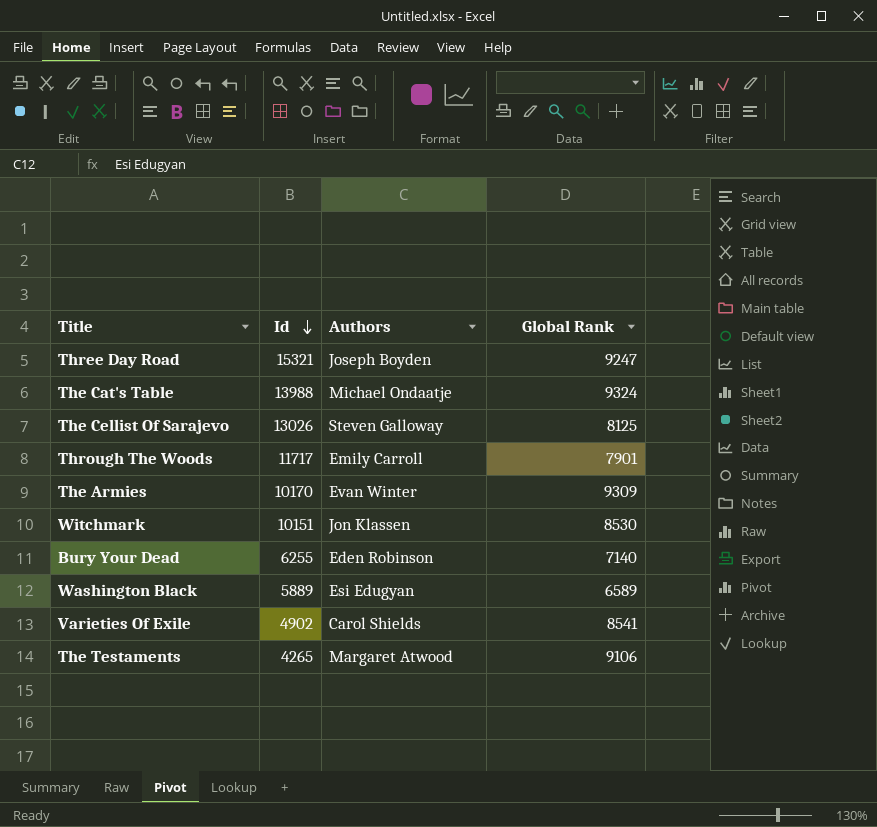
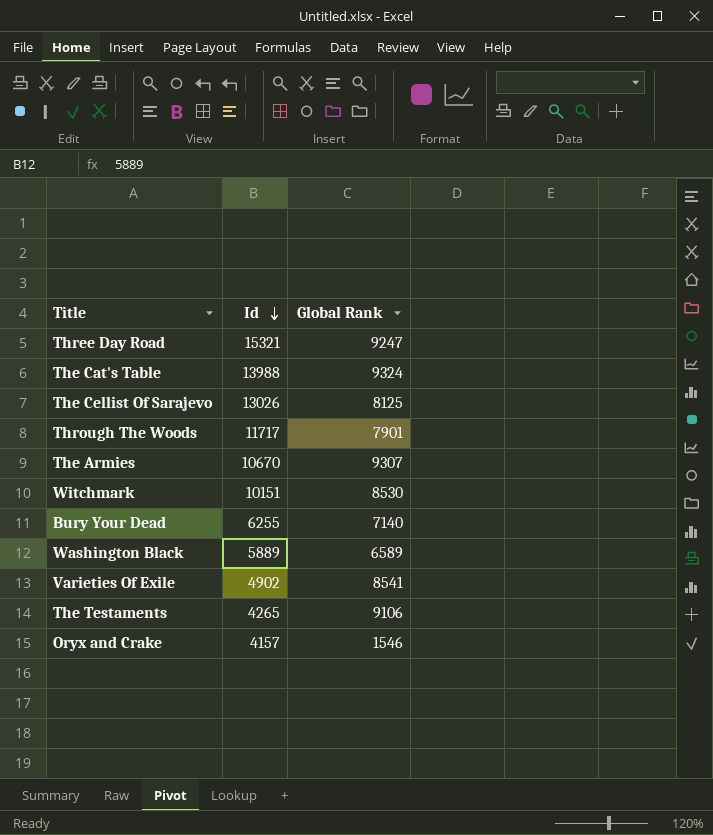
column Authors | position: 3 -> none
The Armies | Id: 10170 -> 10670
The Armies | Global Rank: 9309 -> 9307
row Oryx and Crake: none -> 4157 | 1546

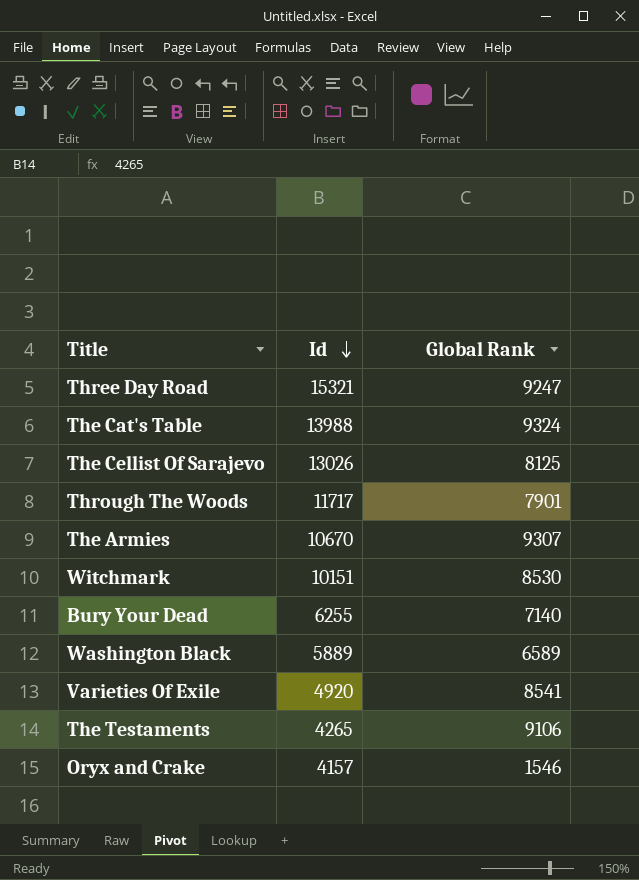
Varieties Of Exile | Id: 4902 -> 4920

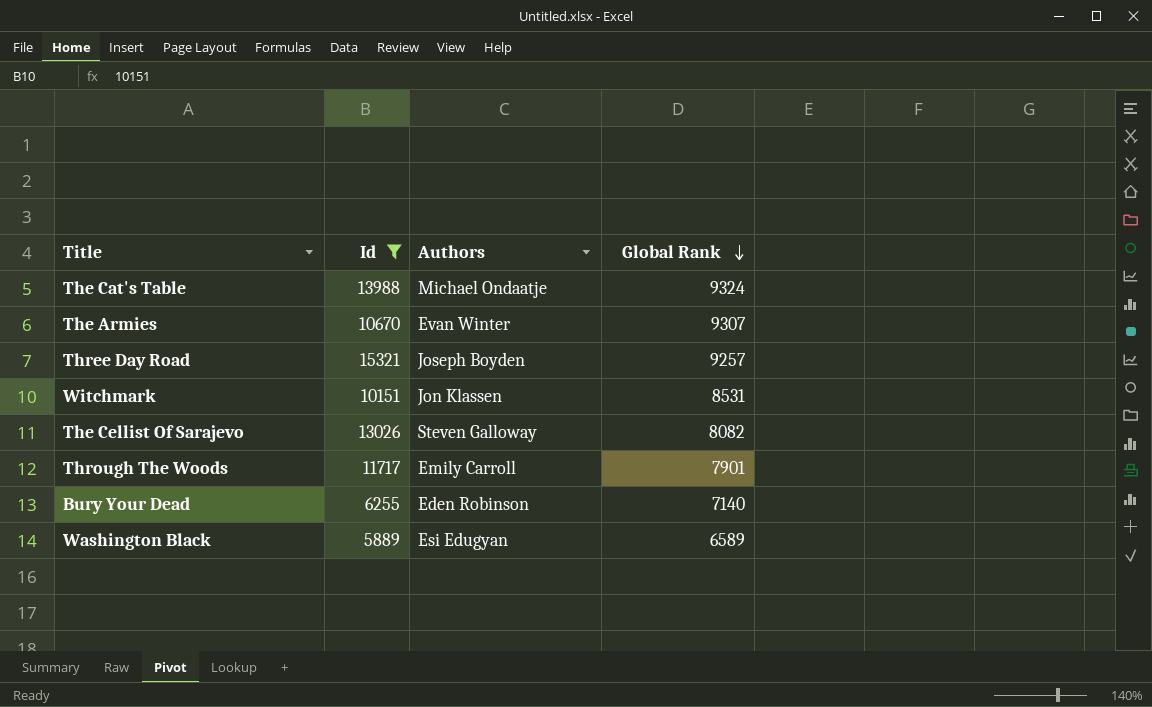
filter: none -> Id >= 5889
row order: Id descending -> Global Rank descending
column Authors | position: none -> 3
Three Day Road | Global Rank: 9247 -> 9257
Witchmark | Global Rank: 8530 -> 8531
The Cellist Of Sarajevo | Global Rank: 8125 -> 8082

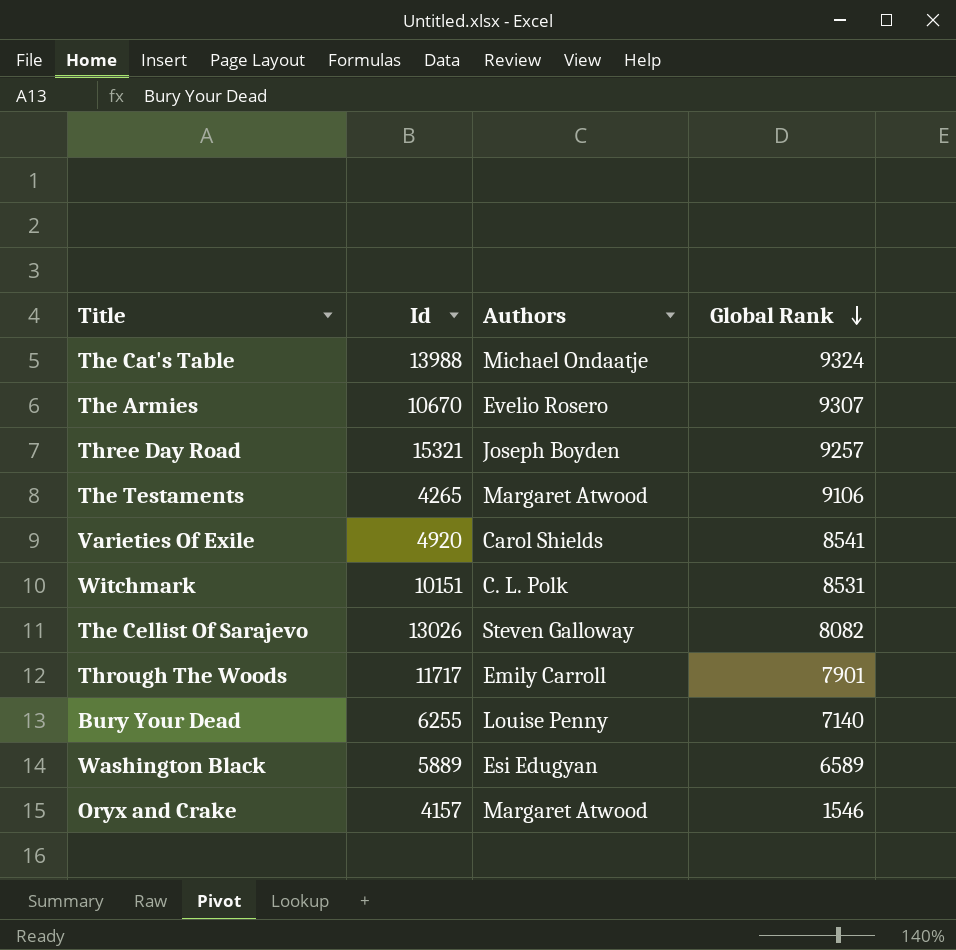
filter: Id >= 5889 -> none
The Armies | Authors: Evan Winter -> Evelio Rosero
Witchmark | Authors: Jon Klassen -> C. L. Polk
Bury Your Dead | Authors: Eden Robinson -> Louise Penny

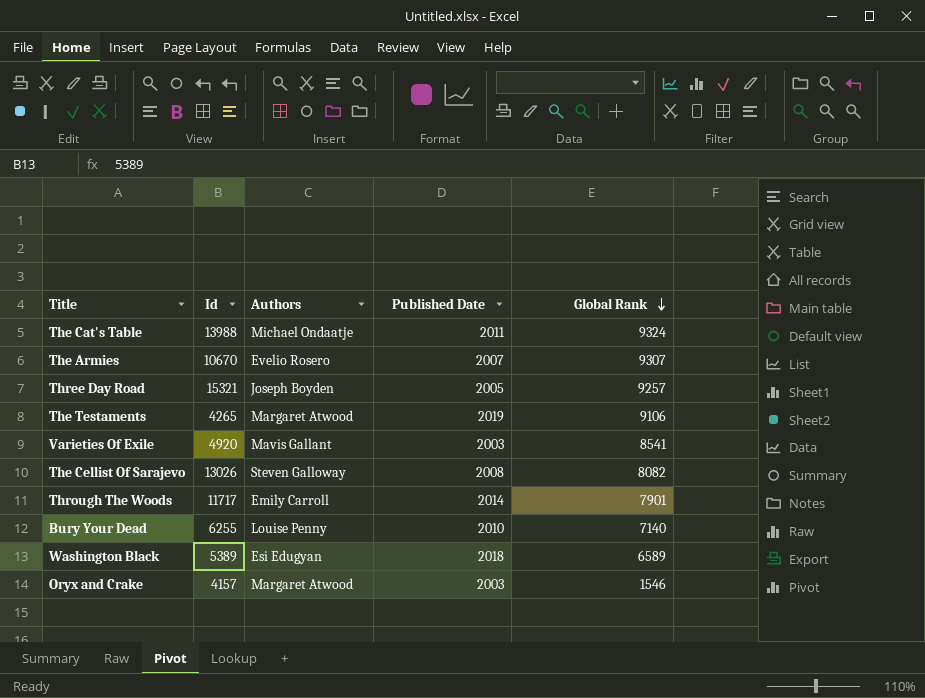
column Published Date | position: none -> 4
row Witchmark: 10151 | C. L. Polk | 8531 -> none
Varieties Of Exile | Authors: Carol Shields -> Mavis Gallant
Washington Black | Id: 5889 -> 5389

